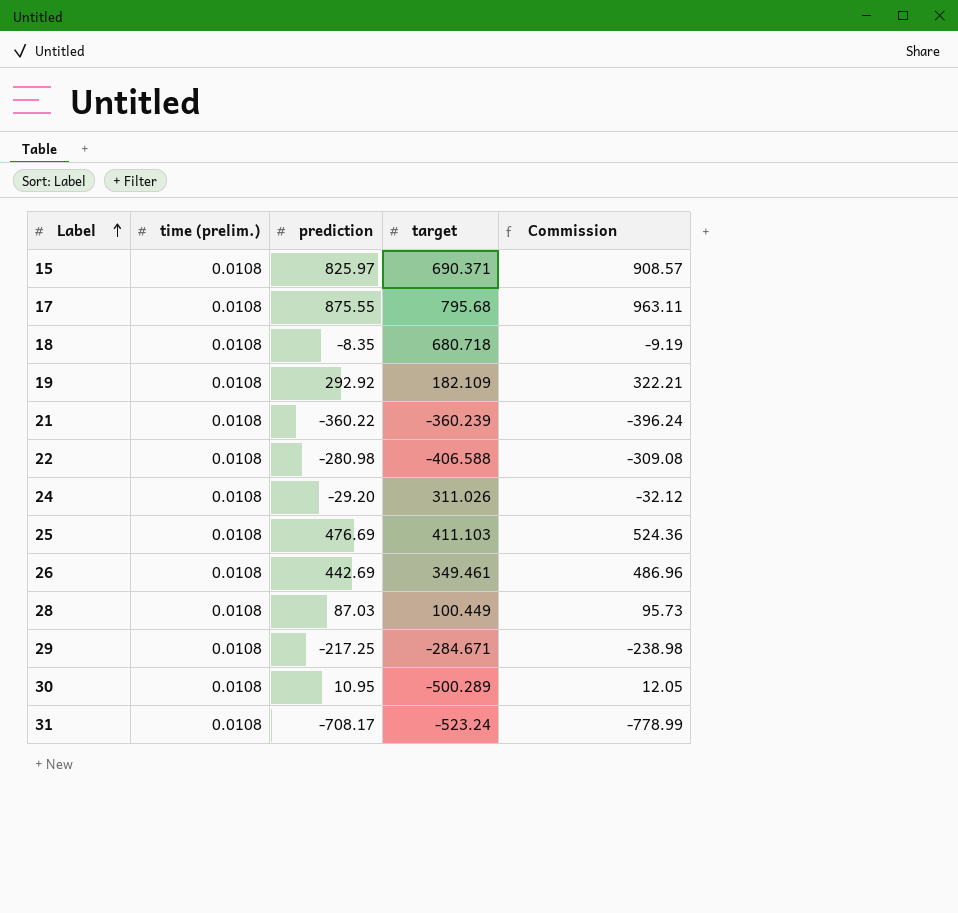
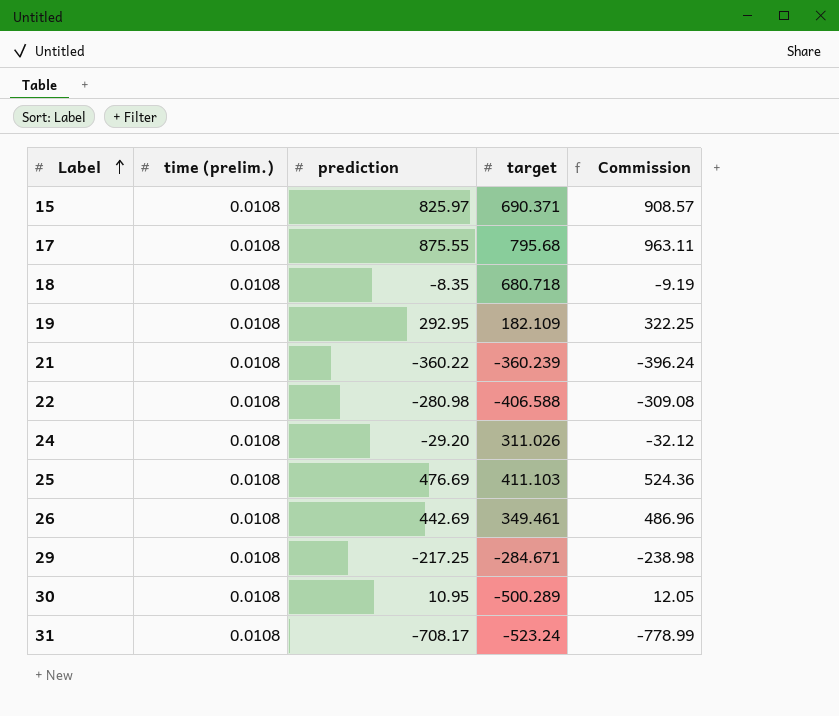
row 28: 0.0108 | 87.03 | 100.449 | 95.73 -> none
19 | prediction: 292.92 -> 292.95
19 | Commission: 322.21 -> 322.25

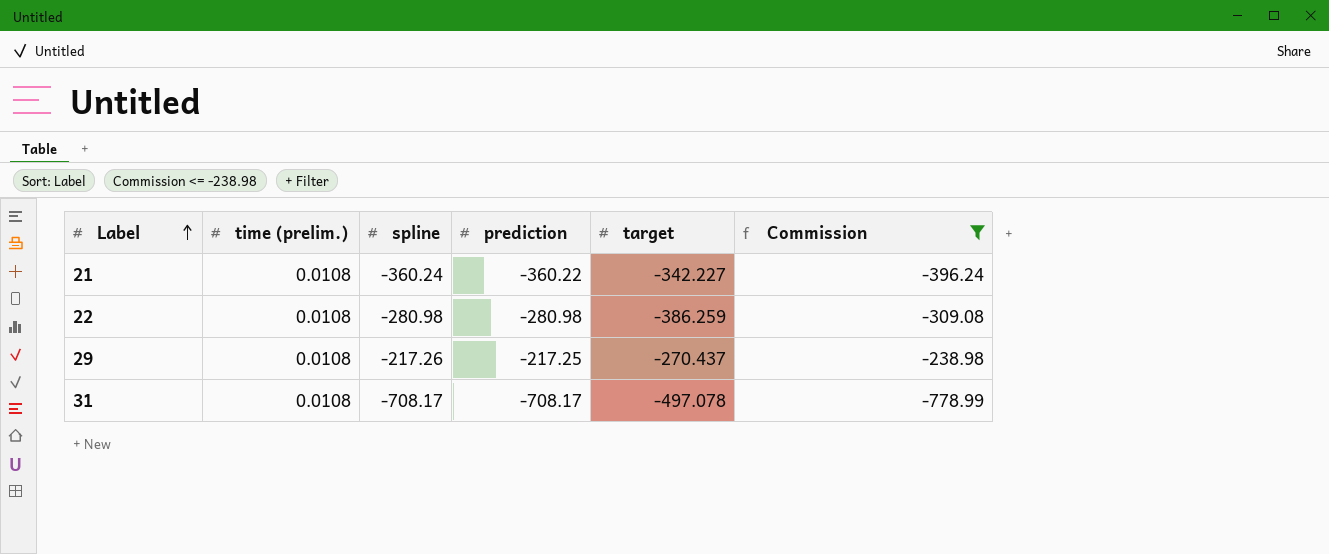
filter: none -> Commission <= -238.98
column spline | position: none -> 3
21 | target: -360.239 -> -342.227
22 | target: -406.588 -> -386.259
29 | target: -284.671 -> -270.437
31 | target: -523.24 -> -497.078

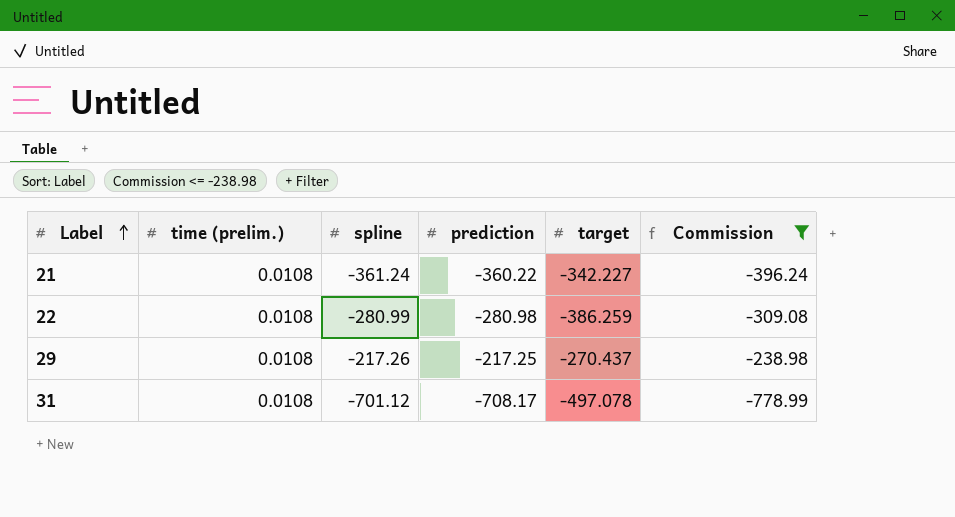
21 | spline: -360.24 -> -361.24
22 | spline: -280.98 -> -280.99
31 | spline: -708.17 -> -701.12

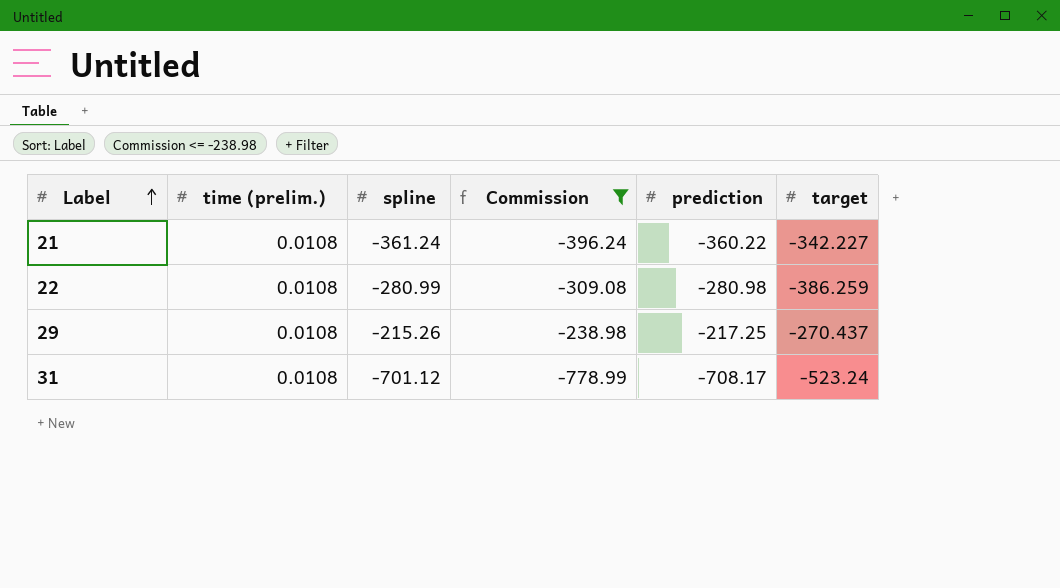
column Commission | position: 6 -> 4
29 | spline: -217.26 -> -215.26
31 | target: -497.078 -> -523.24

